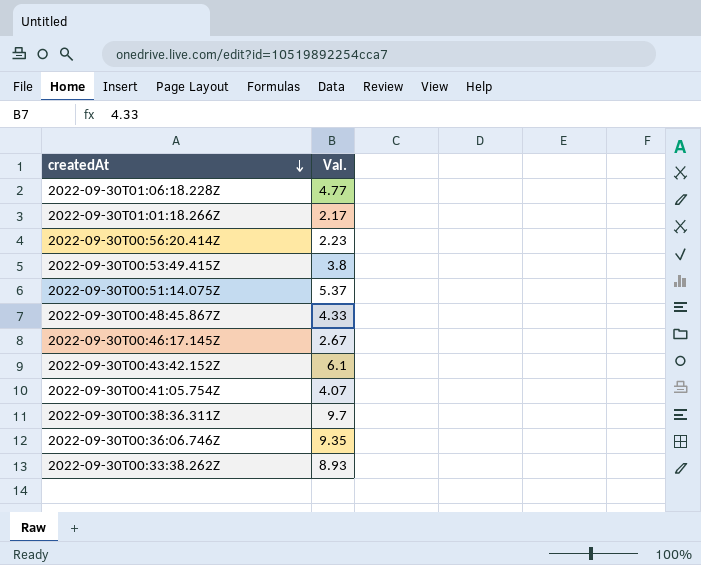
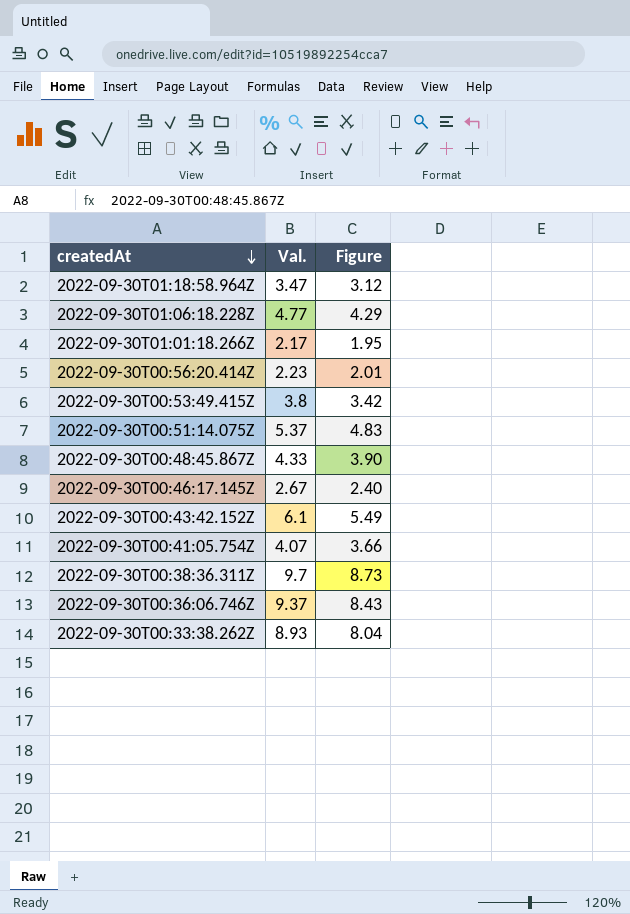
column Figure | formula: none -> [Val.] * 0.9
row 2022-09-30T01:18:58.964Z: none -> 3.47 | 3.12
2022-09-30T00:36:06.746Z | Val.: 9.35 -> 9.37

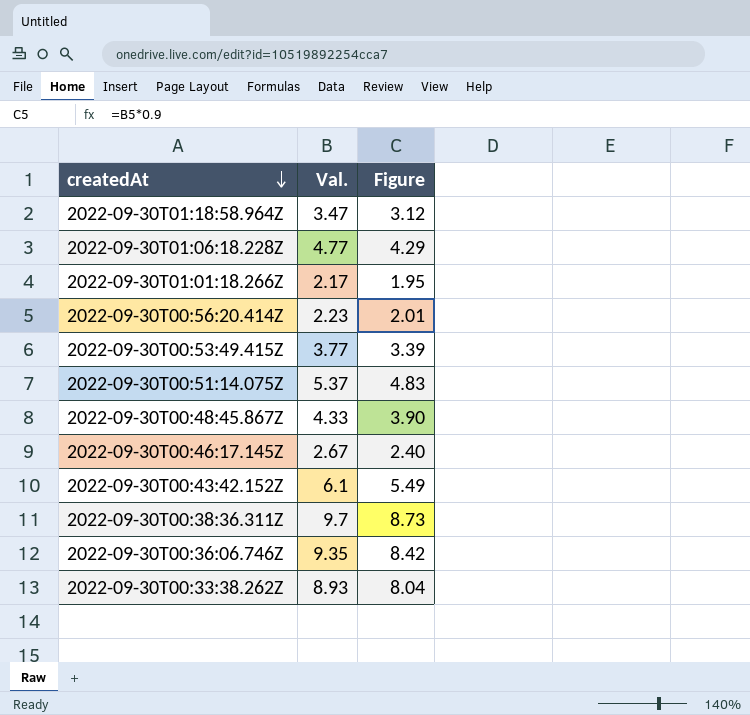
row 2022-09-30T00:41:05.754Z: 4.07 | 3.66 -> none
2022-09-30T00:53:49.415Z | Val.: 3.8 -> 3.77
2022-09-30T00:53:49.415Z | Figure: 3.42 -> 3.39
2022-09-30T00:36:06.746Z | Val.: 9.37 -> 9.35
2022-09-30T00:36:06.746Z | Figure: 8.43 -> 8.42

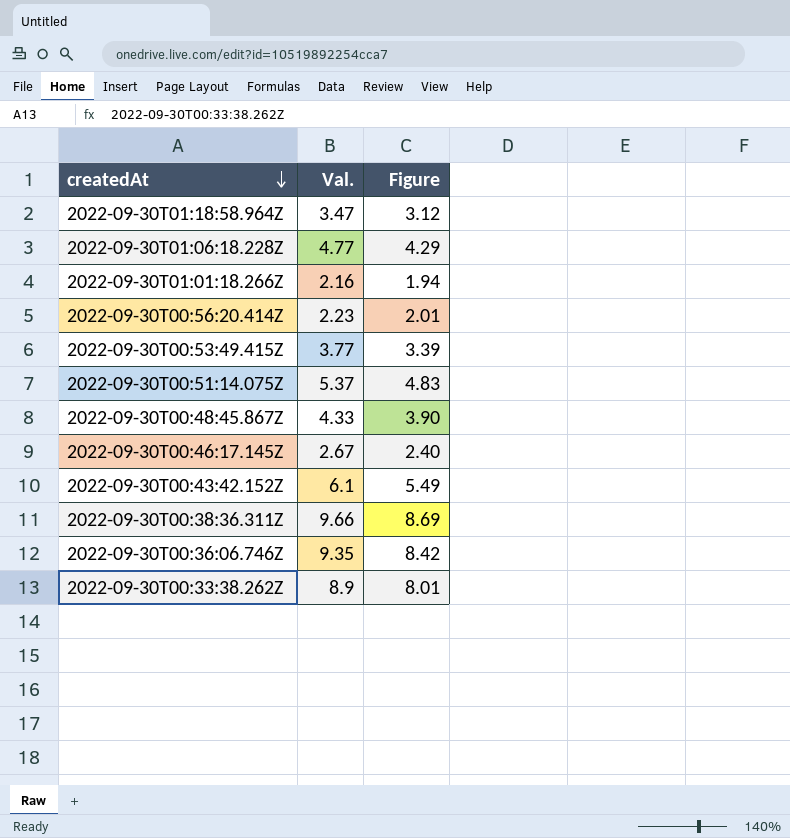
2022-09-30T01:01:18.266Z | Val.: 2.17 -> 2.16
2022-09-30T01:01:18.266Z | Figure: 1.95 -> 1.94
2022-09-30T00:38:36.311Z | Val.: 9.7 -> 9.66
2022-09-30T00:38:36.311Z | Figure: 8.73 -> 8.69
2022-09-30T00:33:38.262Z | Val.: 8.93 -> 8.9
2022-09-30T00:33:38.262Z | Figure: 8.04 -> 8.01

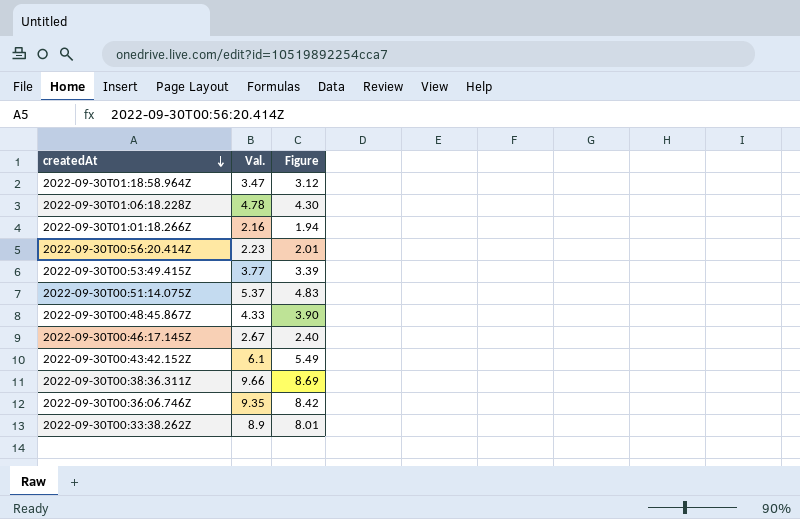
2022-09-30T01:06:18.228Z | Val.: 4.77 -> 4.78
2022-09-30T01:06:18.228Z | Figure: 4.29 -> 4.30

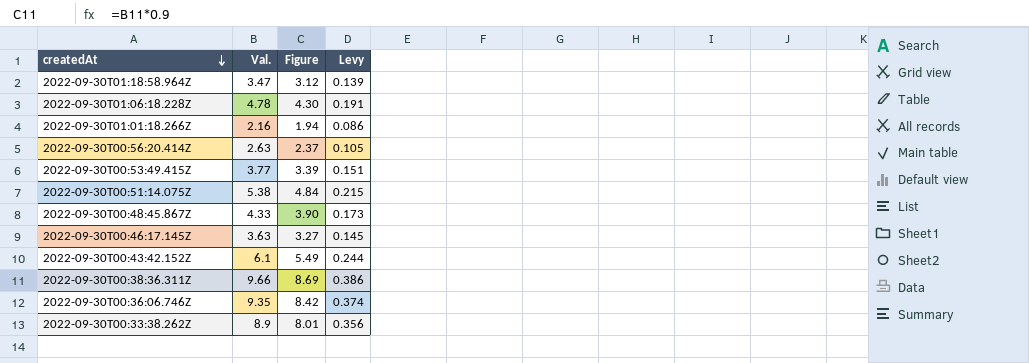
column Levy | formula: none -> [Val.] * 0.04
2022-09-30T00:56:20.414Z | Val.: 2.23 -> 2.63
2022-09-30T00:56:20.414Z | Figure: 2.01 -> 2.37
2022-09-30T00:51:14.075Z | Val.: 5.37 -> 5.38
2022-09-30T00:51:14.075Z | Figure: 4.83 -> 4.84
2022-09-30T00:46:17.145Z | Val.: 2.67 -> 3.63
2022-09-30T00:46:17.145Z | Figure: 2.40 -> 3.27

